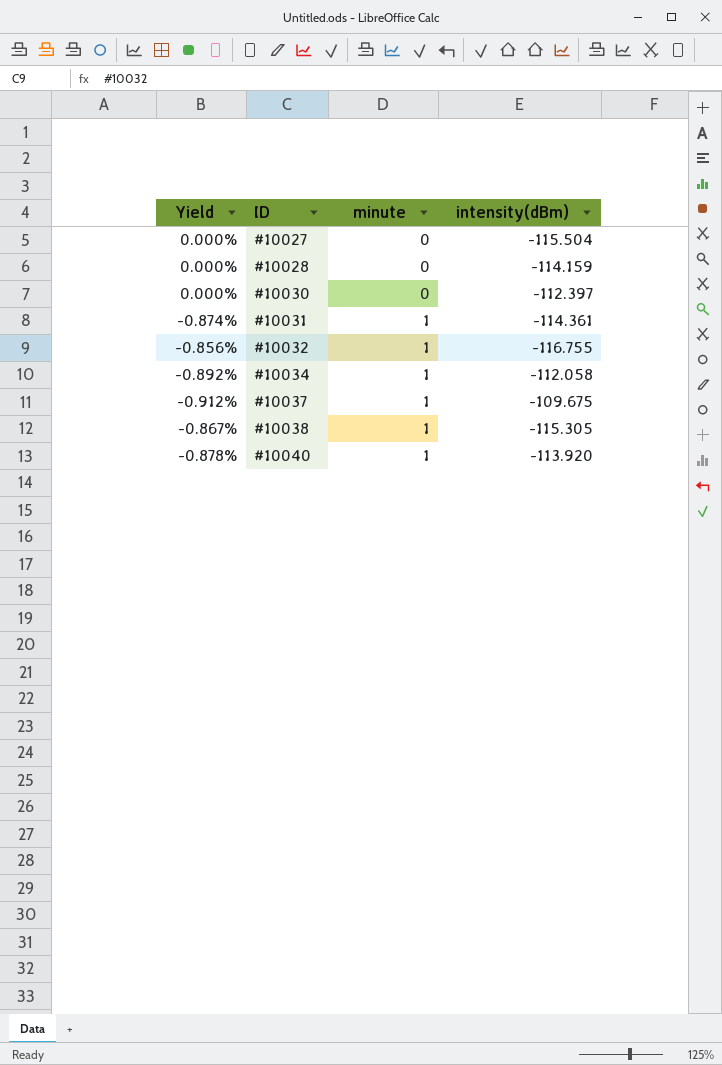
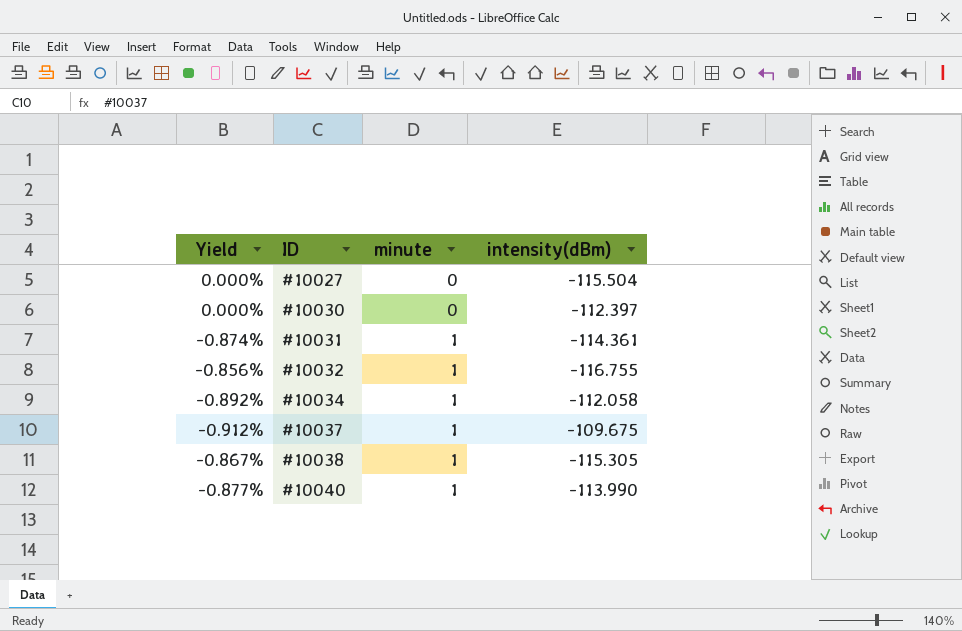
row #10028: 0.000% | 0 | -114.159 -> none
#10040 | Yield: -0.878% -> -0.877%
#10040 | intensity(dBm): -113.920 -> -113.990

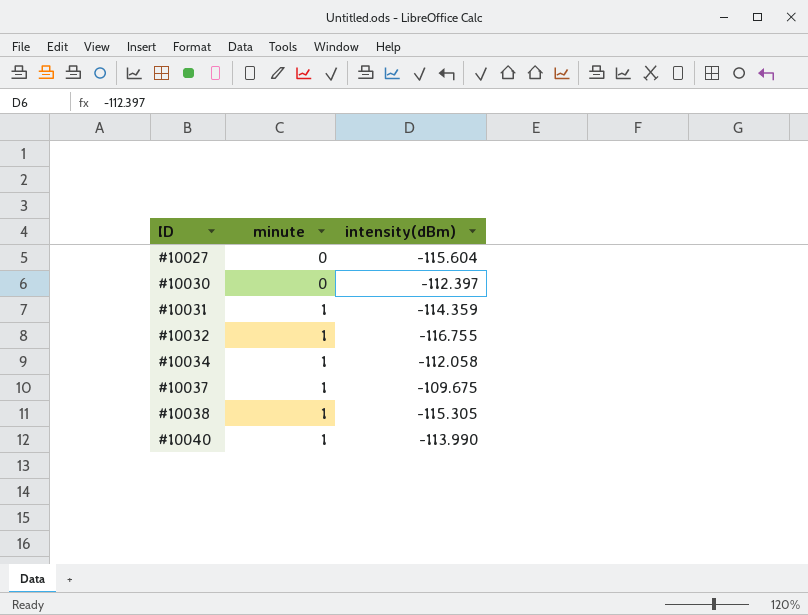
column Yield | formula: [minute] / [intensity(dBm)] -> none
#10027 | intensity(dBm): -115.504 -> -115.604
#10031 | intensity(dBm): -114.361 -> -114.359

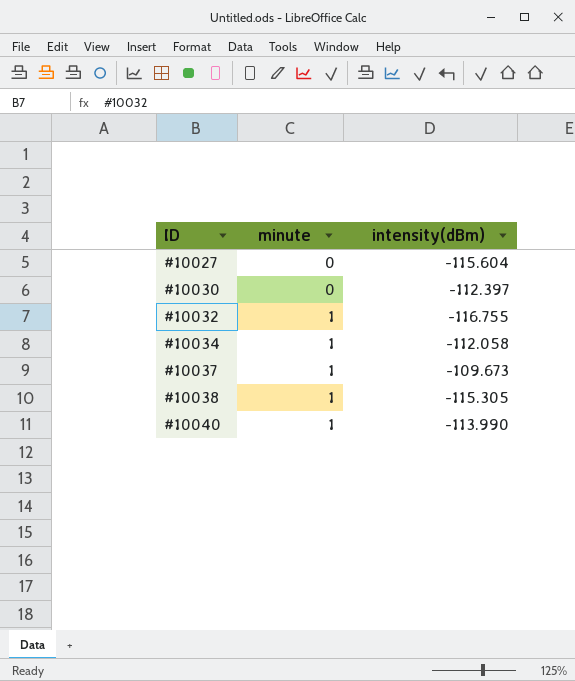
row #10031: 1 | -114.359 -> none
#10037 | intensity(dBm): -109.675 -> -109.673

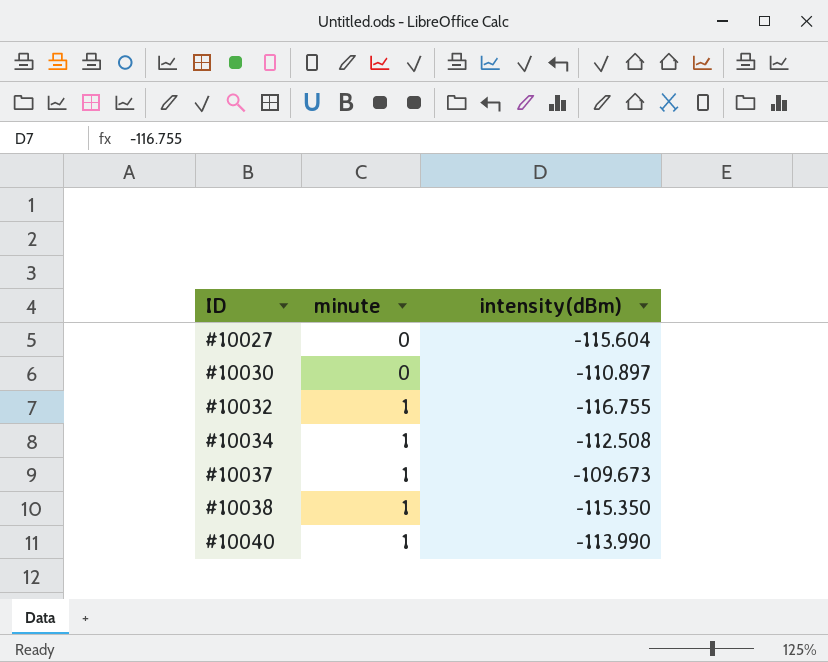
#10030 | intensity(dBm): -112.397 -> -110.897
#10034 | intensity(dBm): -112.058 -> -112.508
#10038 | intensity(dBm): -115.305 -> -115.350

